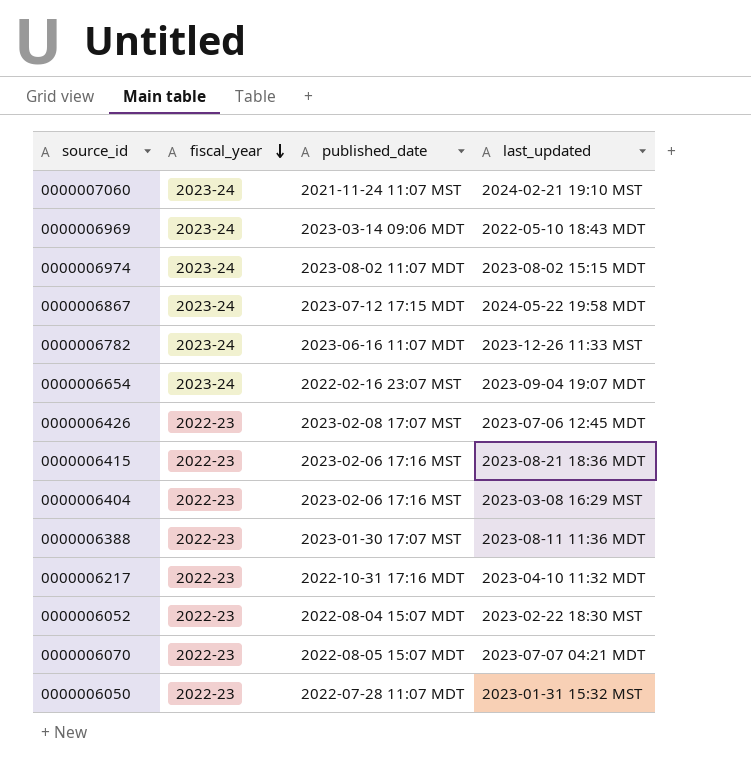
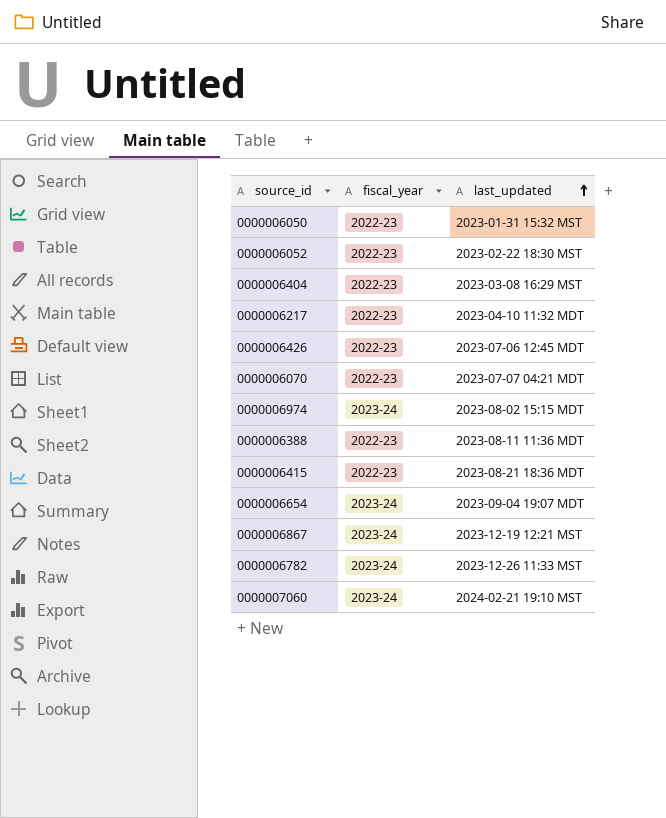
row order: fiscal_year descending -> last_updated ascending
column published_date | position: 3 -> none
row 0000006969: 2023-24 | 2023-03-14 09:06 MDT | 2022-05-10 18:43 MDT -> none
0000006867 | last_updated: 2024-05-22 19:58 MDT -> 2023-12-19 12:21 MST

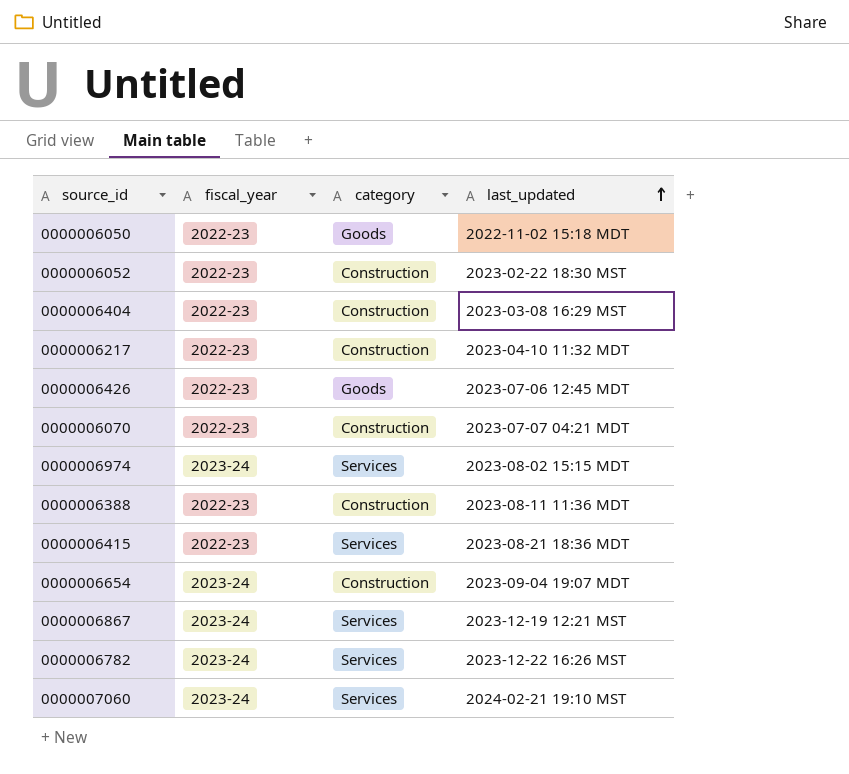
column category | position: none -> 3
0000006050 | last_updated: 2023-01-31 15:32 MST -> 2022-11-02 15:18 MDT
0000006782 | last_updated: 2023-12-26 11:33 MST -> 2023-12-22 16:26 MST

